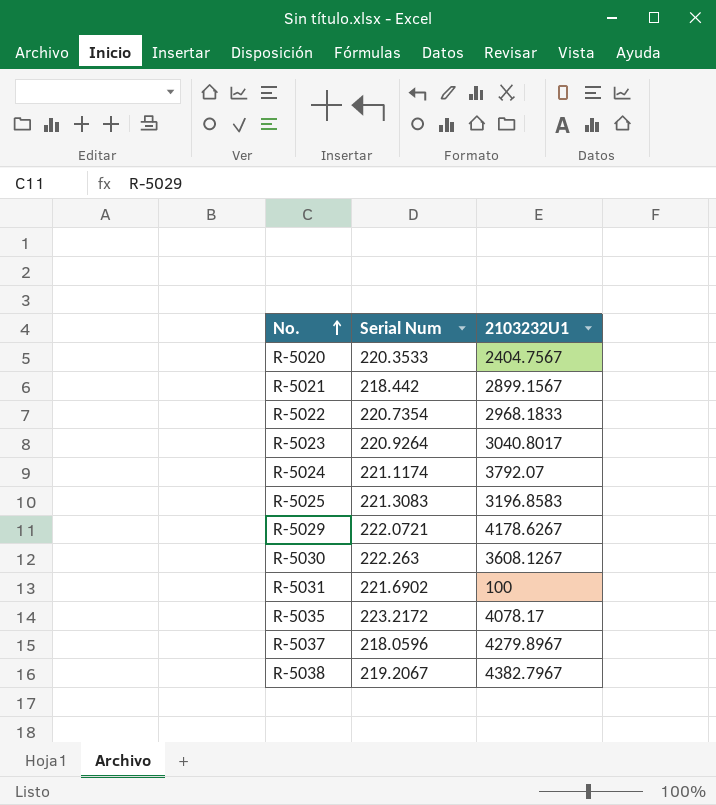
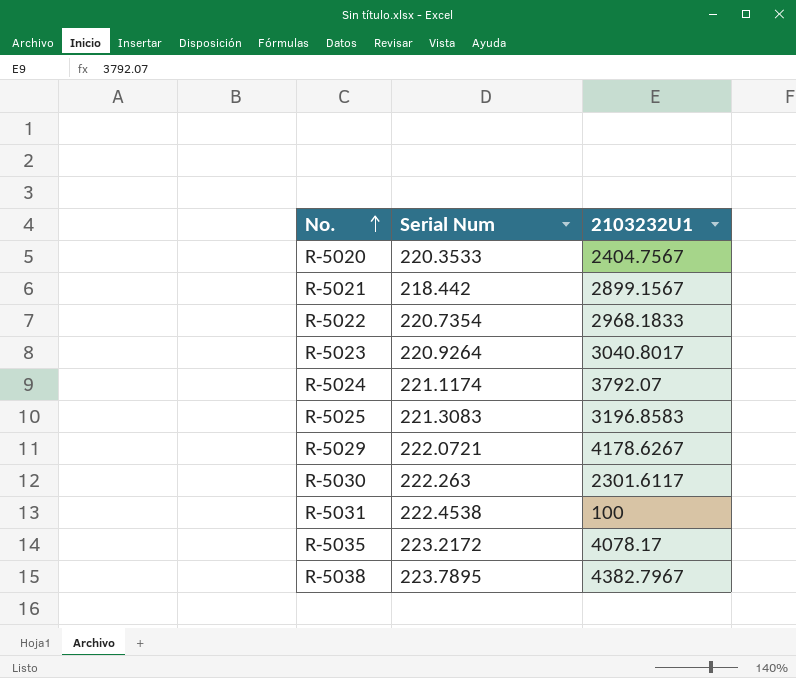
row R-5037: 218.0596 | 4279.8967 -> none
R-5030 | 2103232U1: 3608.1267 -> 2301.6117
R-5031 | Serial Num: 221.6902 -> 222.4538
R-5038 | Serial Num: 219.2067 -> 223.7895

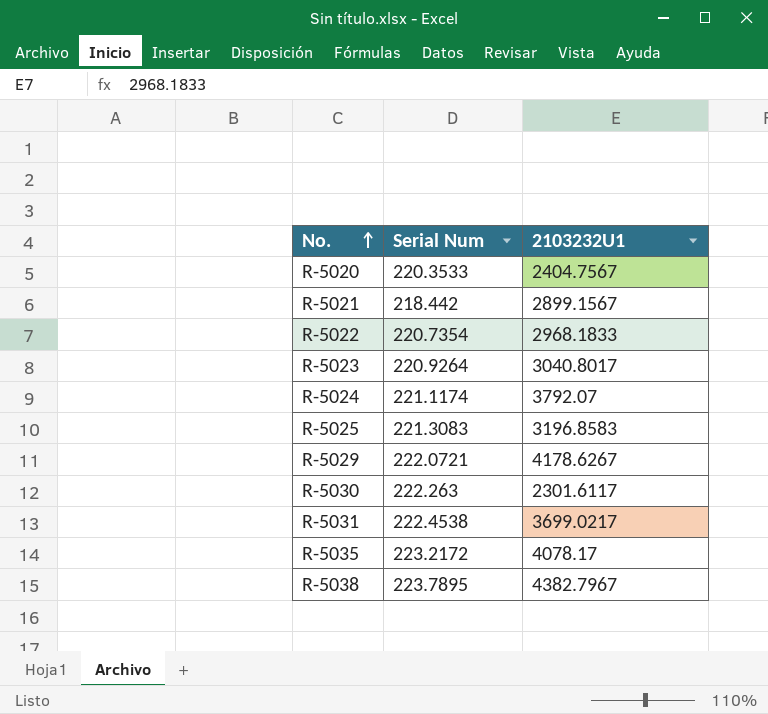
R-5031 | 2103232U1: 100 -> 3699.0217

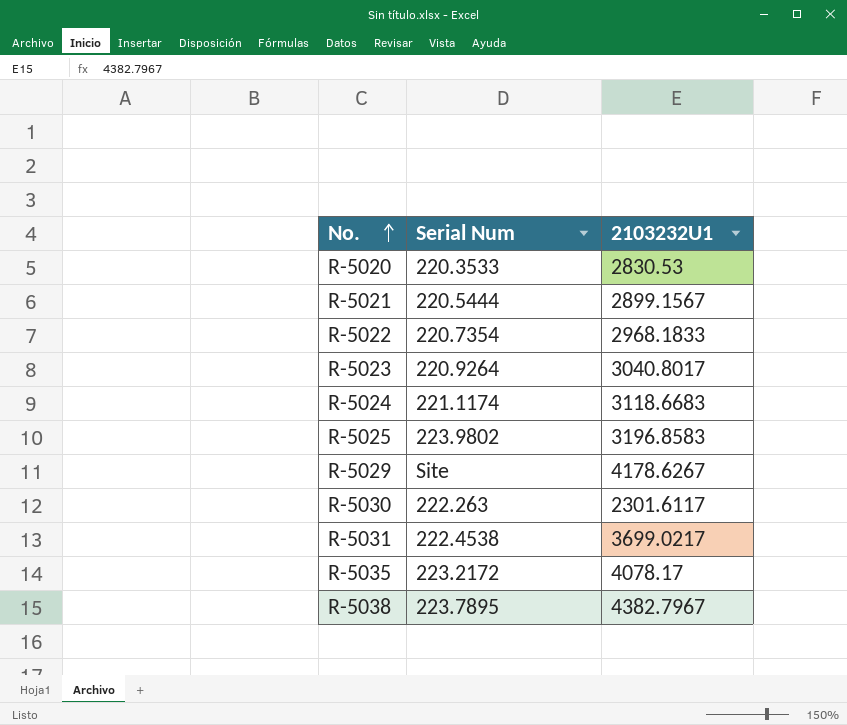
R-5020 | 2103232U1: 2404.7567 -> 2830.53
R-5021 | Serial Num: 218.442 -> 220.5444
R-5024 | 2103232U1: 3792.07 -> 3118.6683
R-5025 | Serial Num: 221.3083 -> 223.9802
R-5029 | Serial Num: 222.0721 -> Site

